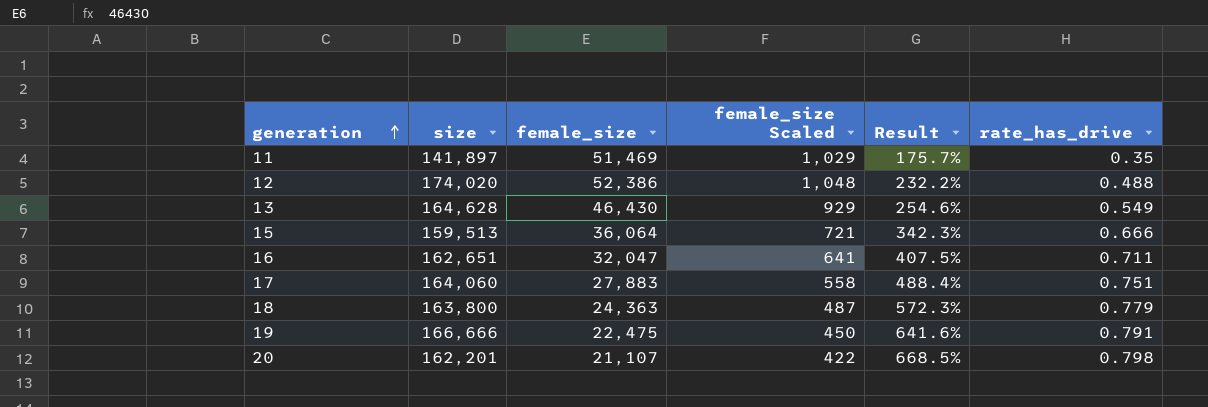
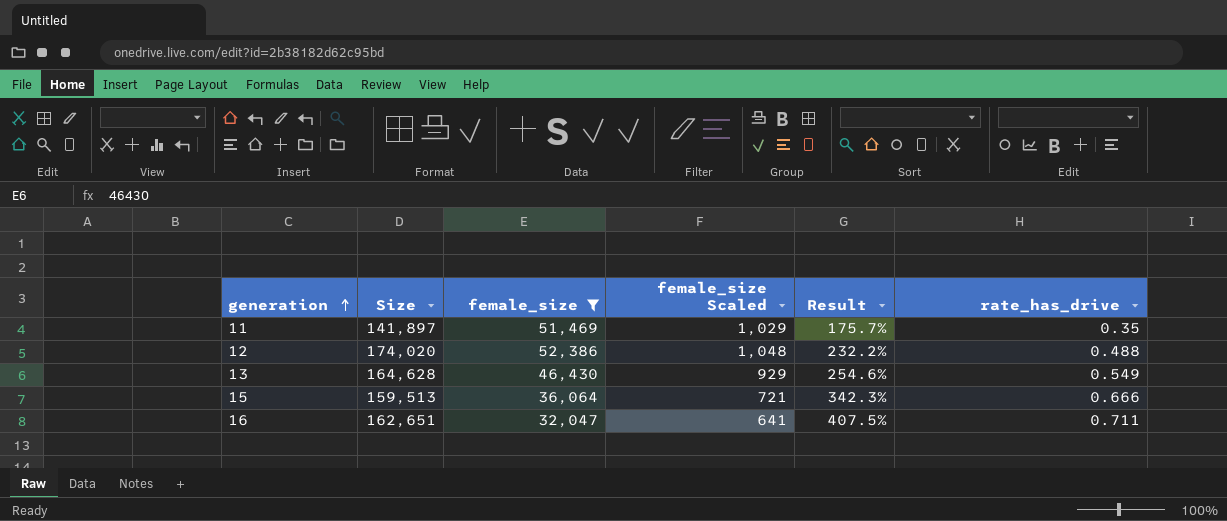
filter: none -> female_size >= 32,047
column name: size -> Size

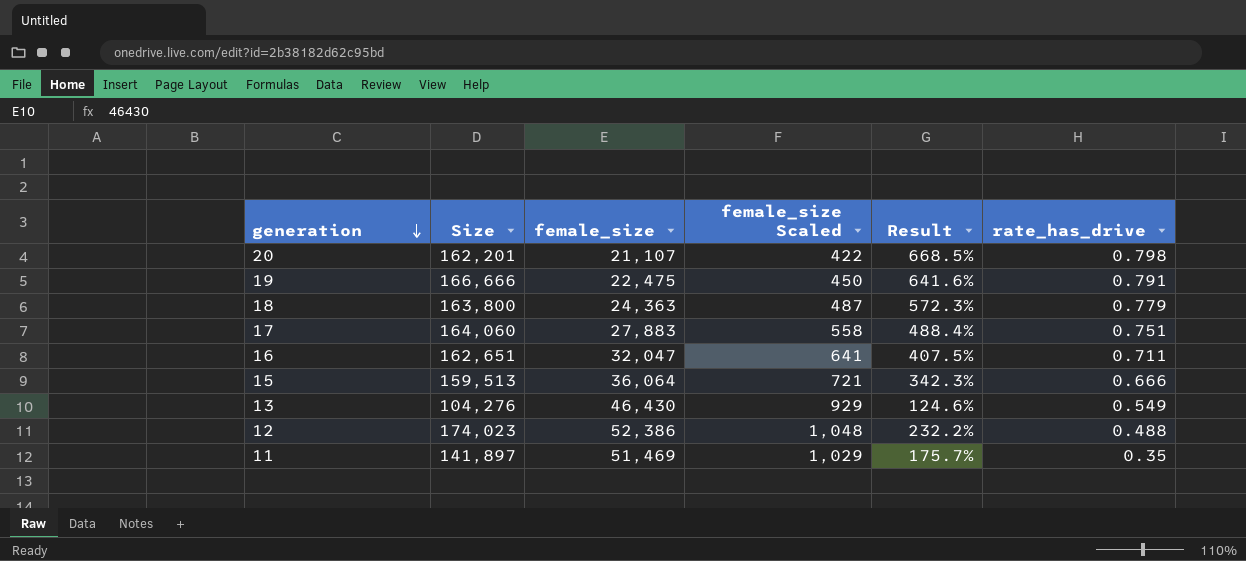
filter: female_size >= 32,047 -> none
row order: generation ascending -> generation descending
13 | Size: 164,628 -> 104,276
13 | Result: 254.6% -> 124.6%
12 | Size: 174,020 -> 174,023

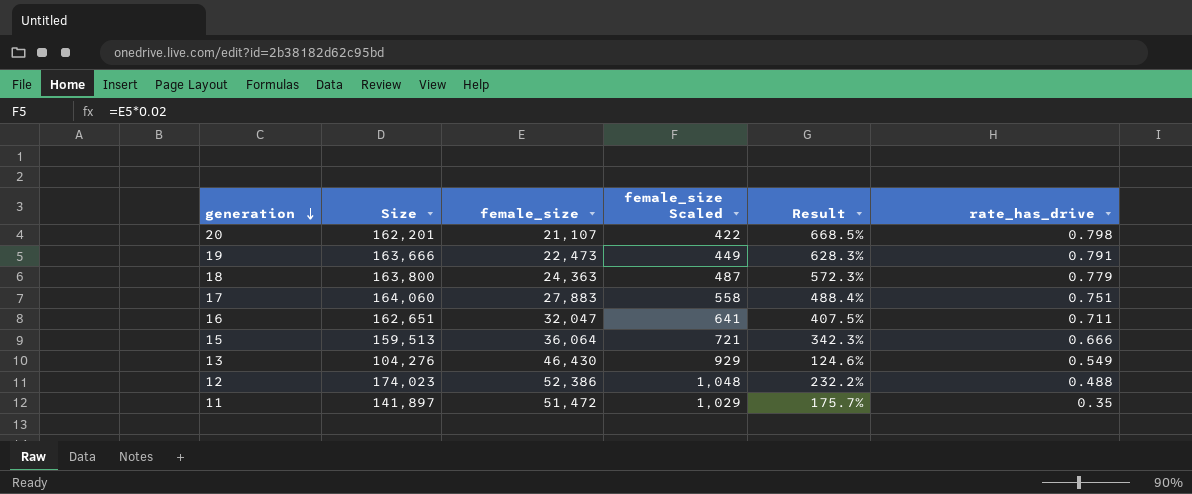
19 | Size: 166,666 -> 163,666
19 | female_size: 22,475 -> 22,473
19 | female_size Scaled: 450 -> 449
19 | Result: 641.6% -> 628.3%
11 | female_size: 51,469 -> 51,472

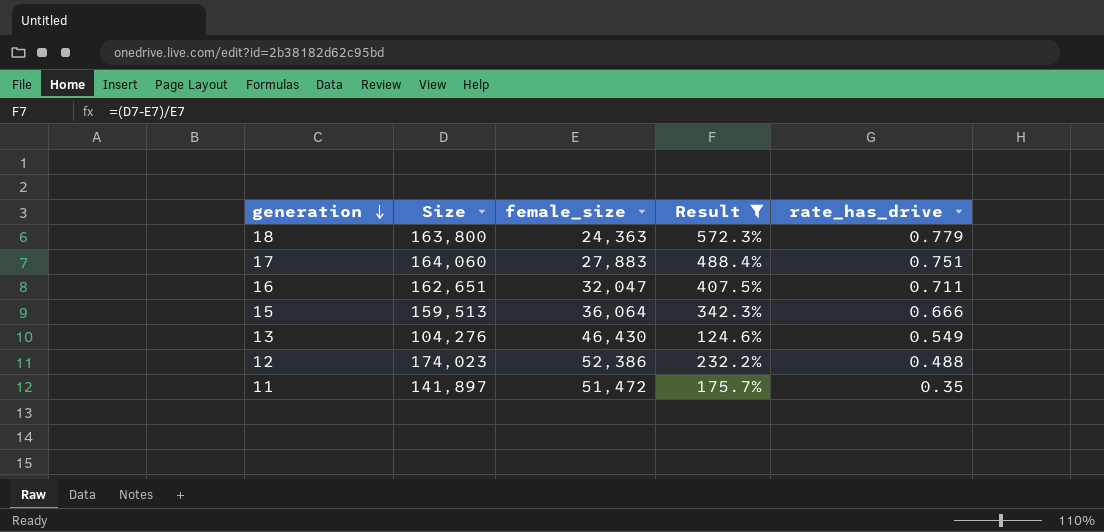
filter: none -> Result <= 572.3%
column female_size Scaled | formula: [female_size] * 0.02 -> none

